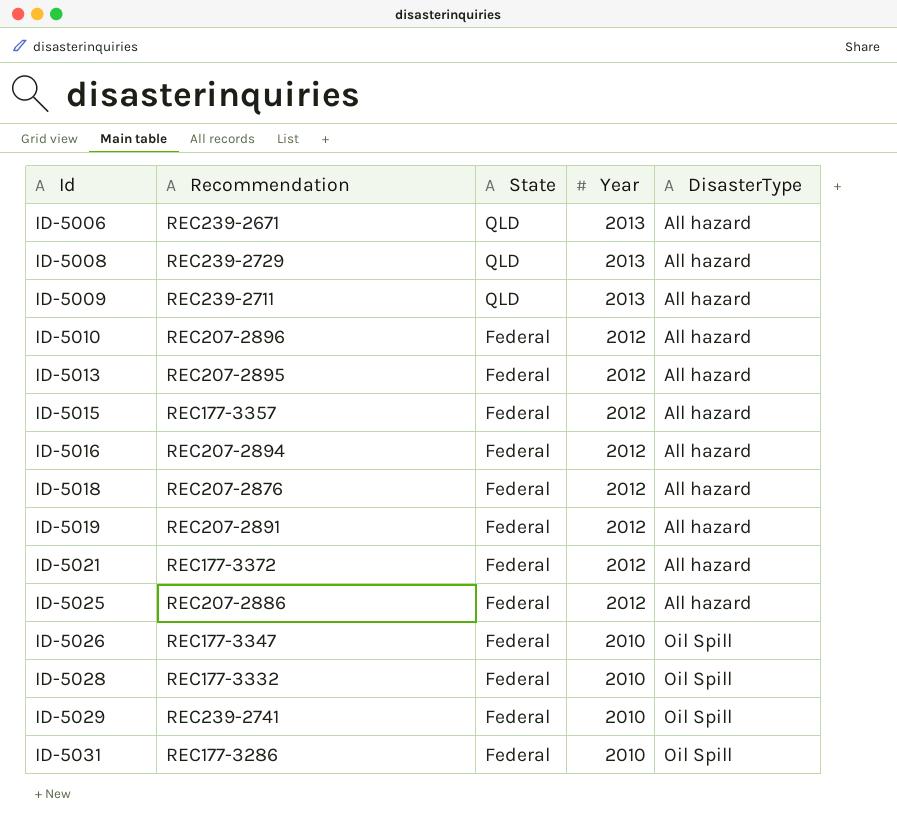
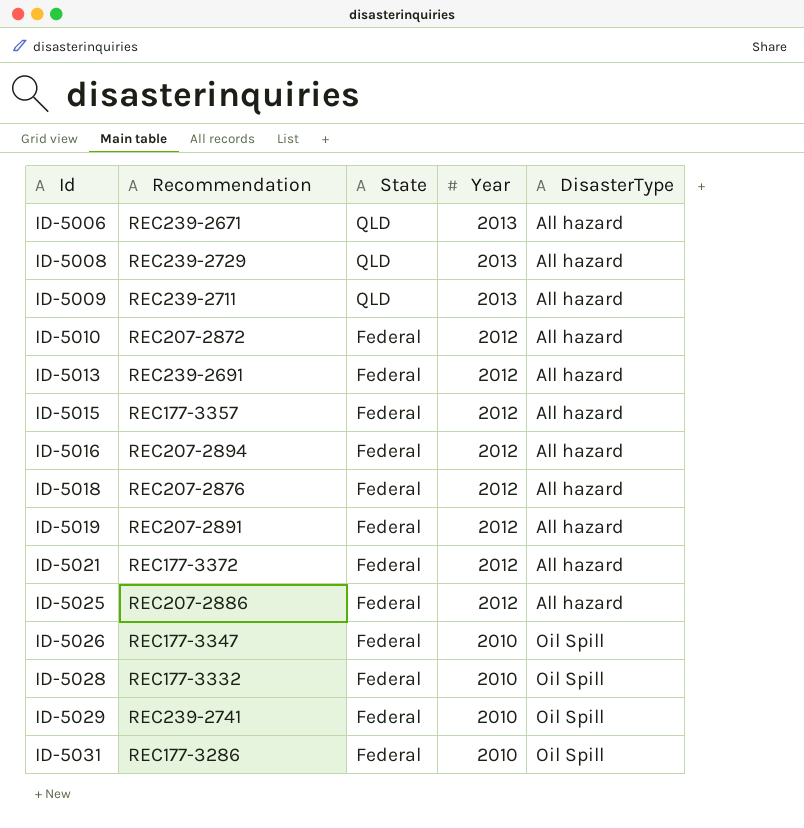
ID-5010 | Recommendation: REC207-2896 -> REC207-2872
ID-5013 | Recommendation: REC207-2895 -> REC239-2691

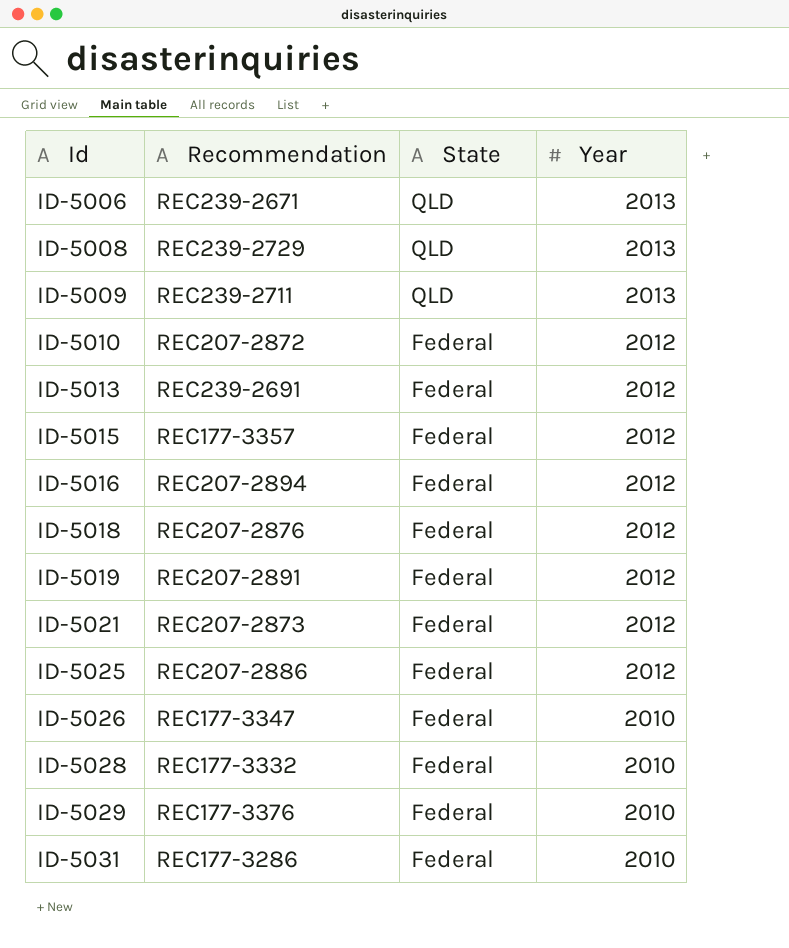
column DisasterType | position: 5 -> none
ID-5021 | Recommendation: REC177-3372 -> REC207-2873
ID-5029 | Recommendation: REC239-2741 -> REC177-3376

